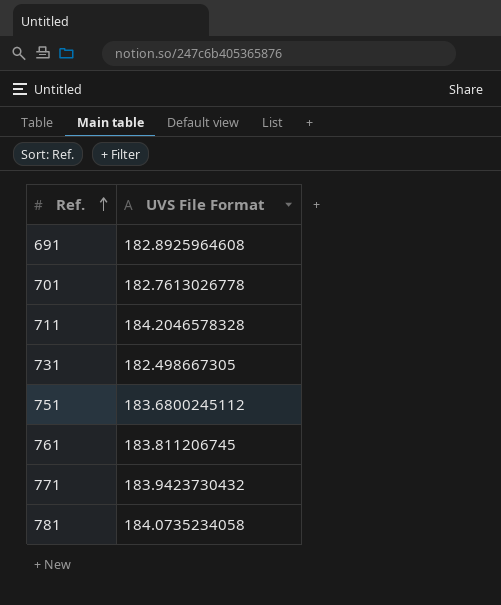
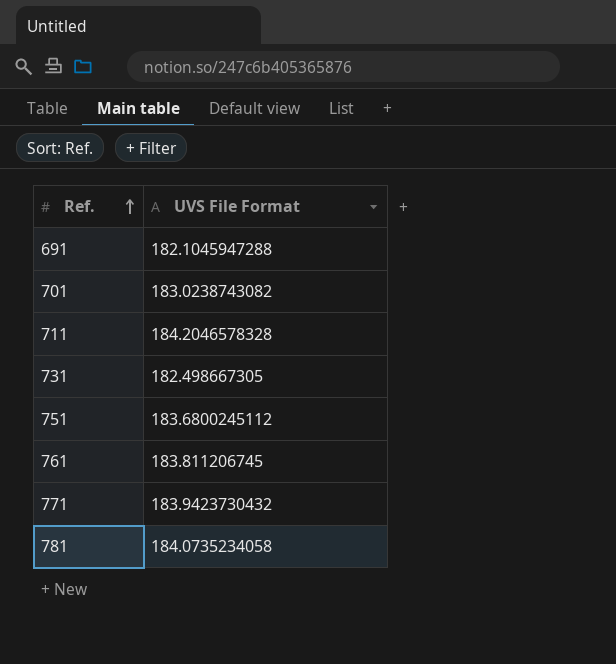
691 | UVS File Format: 182.8925964608 -> 182.1045947288
701 | UVS File Format: 182.7613026778 -> 183.0238743082

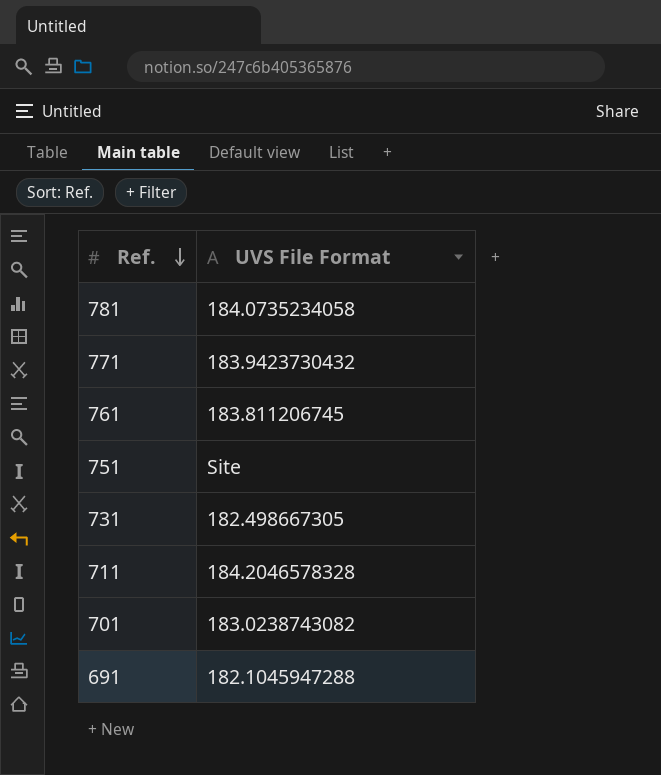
row order: Ref. ascending -> Ref. descending
751 | UVS File Format: 183.6800245112 -> Site

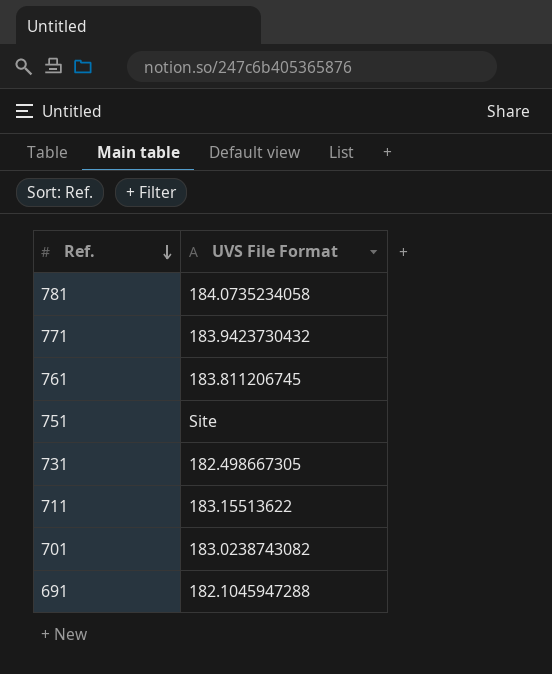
711 | UVS File Format: 184.2046578328 -> 183.15513622

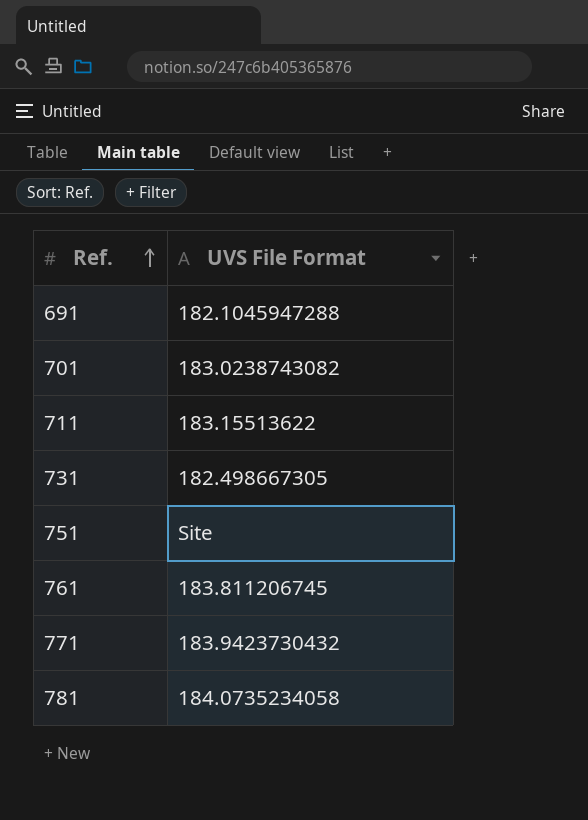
row order: Ref. descending -> Ref. ascending

